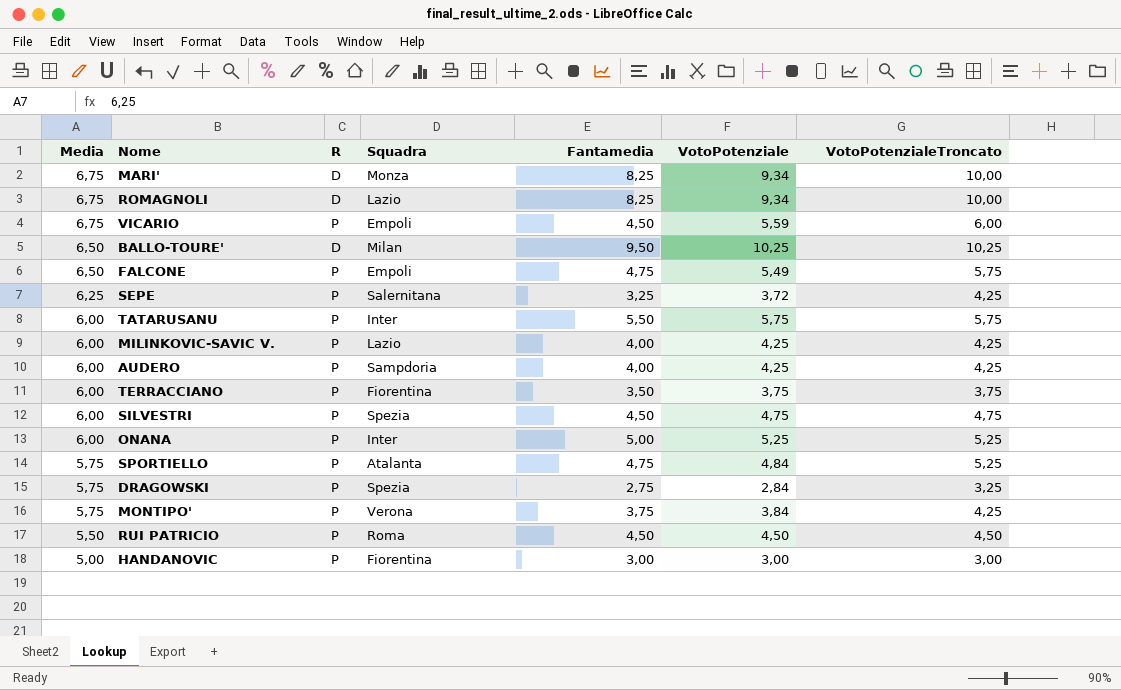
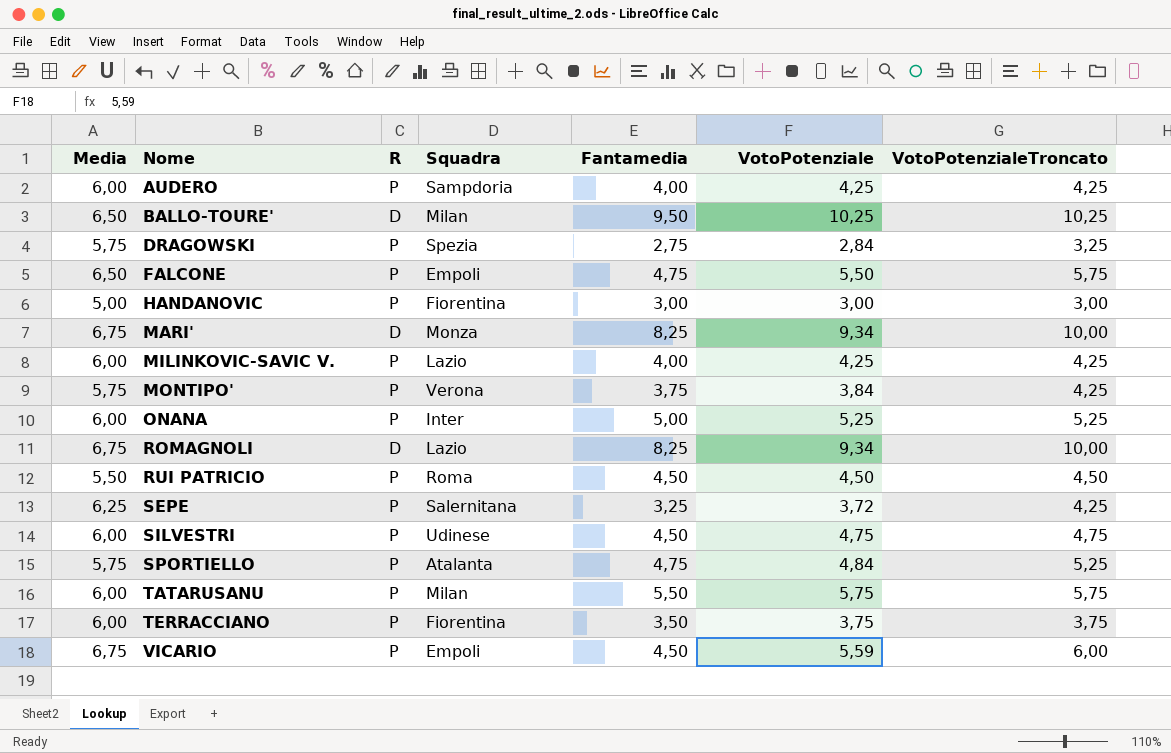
row order: Media descending -> Nome ascending
FALCONE | VotoPotenziale: 5,49 -> 5,50
SILVESTRI | Squadra: Spezia -> Udinese
TATARUSANU | Squadra: Inter -> Milan

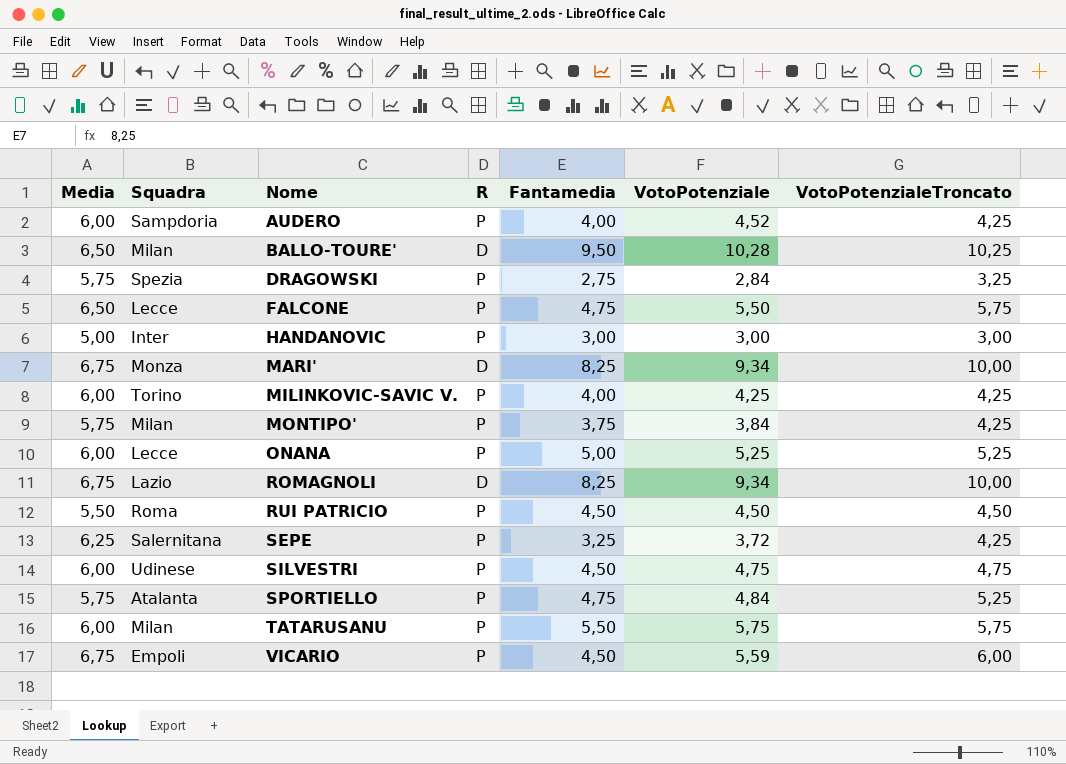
column Squadra | position: 4 -> 2
row TERRACCIANO: 6,00 | P | Fiorentina | 3,50 | 3,75 | 3,75 -> none
AUDERO | VotoPotenziale: 4,25 -> 4,52
BALLO-TOURE' | VotoPotenziale: 10,25 -> 10,28
FALCONE | Squadra: Empoli -> Lecce
HANDANOVIC | Squadra: Fiorentina -> Inter
MILINKOVIC-SAVIC V. | Squadra: Lazio -> Torino
MONTIPO' | Squadra: Verona -> Milan
ONANA | Squadra: Inter -> Lecce

